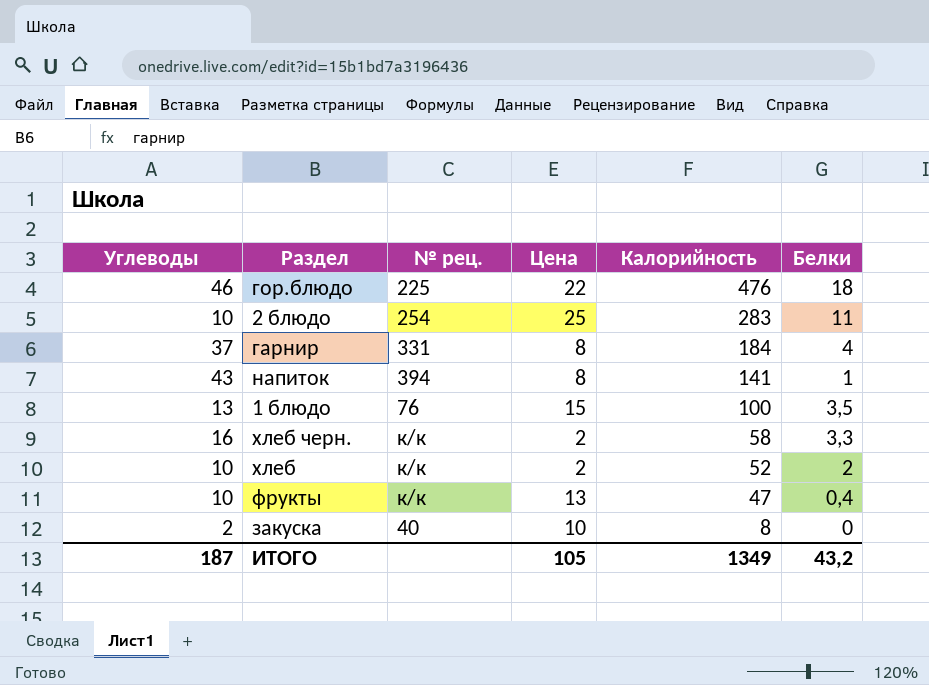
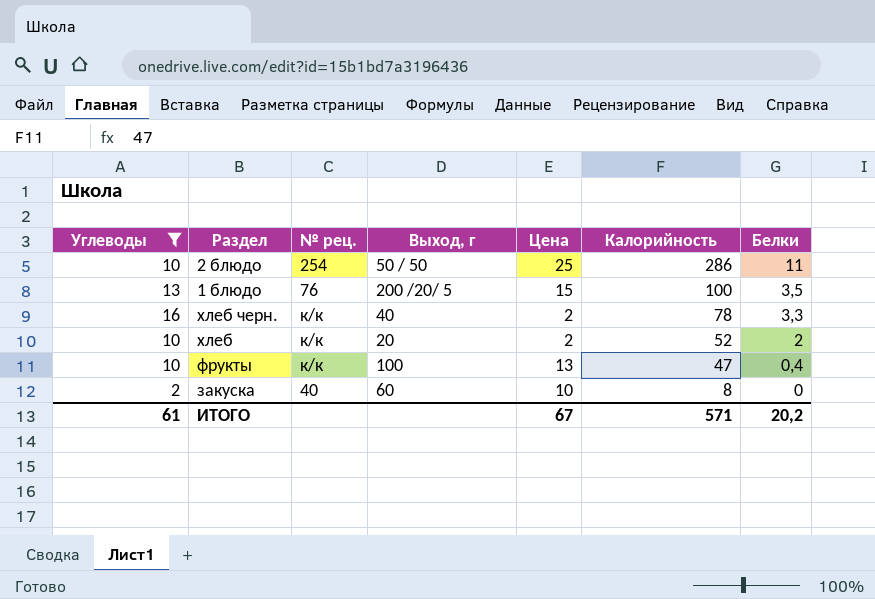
filter: none -> Углеводы <= 16
column Выход, г | position: none -> 4
2 блюдо | Калорийность: 283 -> 286
хлеб черн. | Калорийность: 58 -> 78
ИТОГО | Углеводы: 187 -> 61
ИТОГО | Цена: 105 -> 67
ИТОГО | Калорийность: 1349 -> 571
ИТОГО | Белки: 43,2 -> 20,2

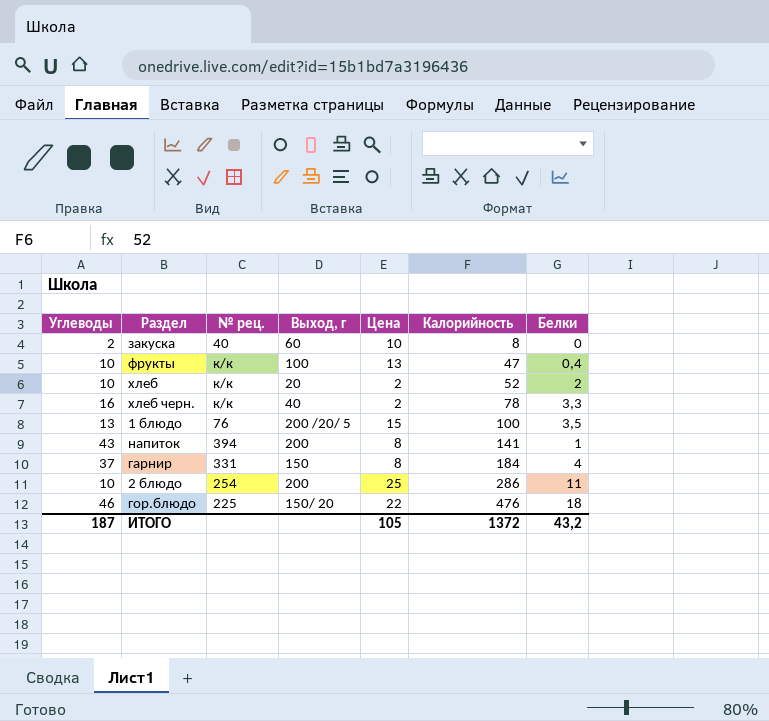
filter: Углеводы <= 16 -> none
row order: Калорийность descending -> Калорийность ascending
2 блюдо | Выход, г: 50 / 50 -> 200
ИТОГО | Углеводы: 61 -> 187
ИТОГО | Цена: 67 -> 105
ИТОГО | Калорийность: 571 -> 1372
ИТОГО | Белки: 20,2 -> 43,2

